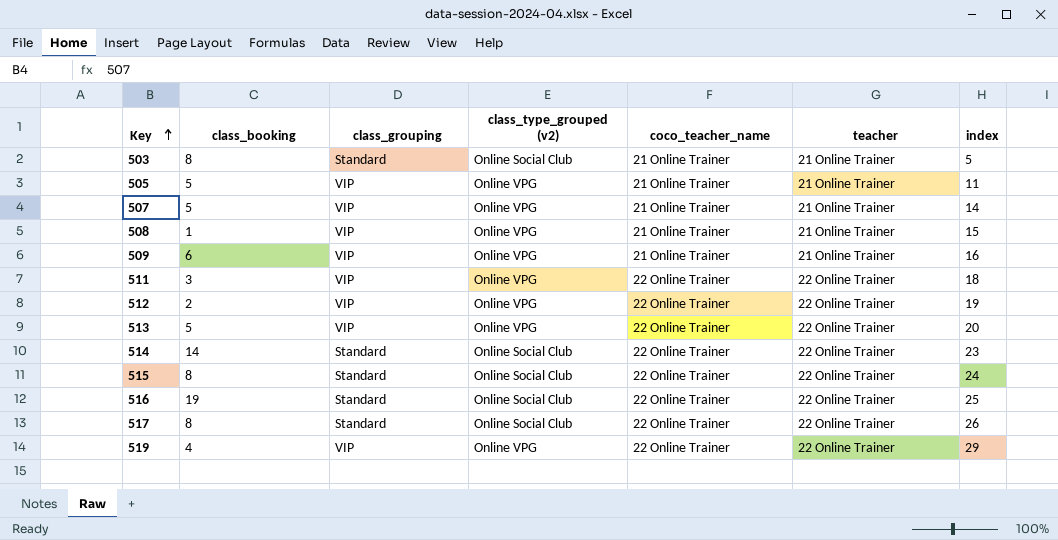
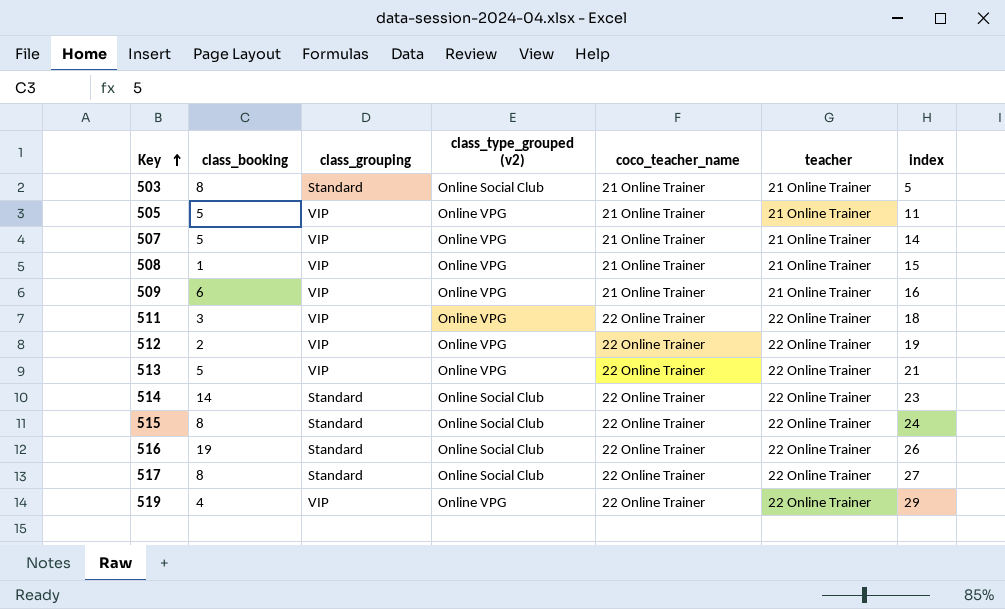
513 | index: 20 -> 21
516 | index: 25 -> 26
517 | index: 26 -> 27

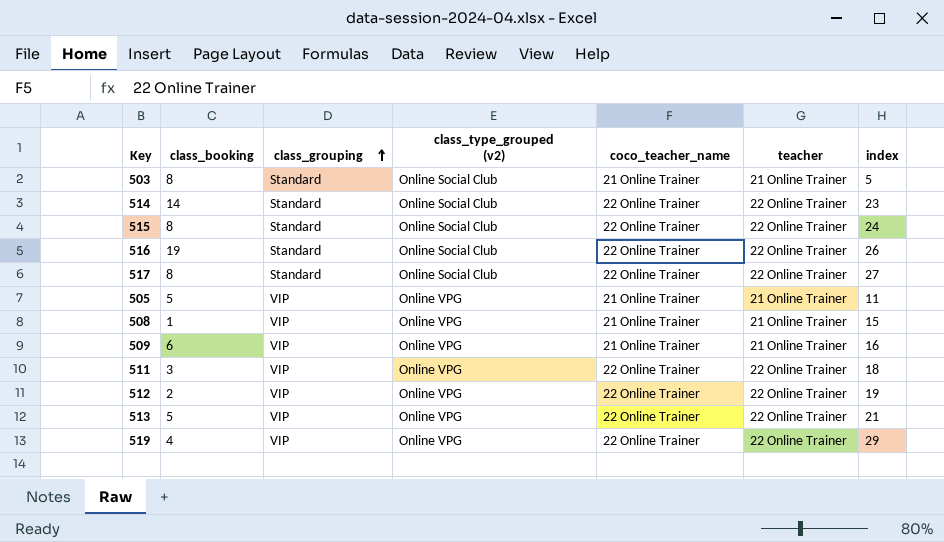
row order: Key ascending -> class_grouping ascending
row 507: 5 | VIP | Online VPG | 21 Online Trainer | 21 Online Trainer | 14 -> none

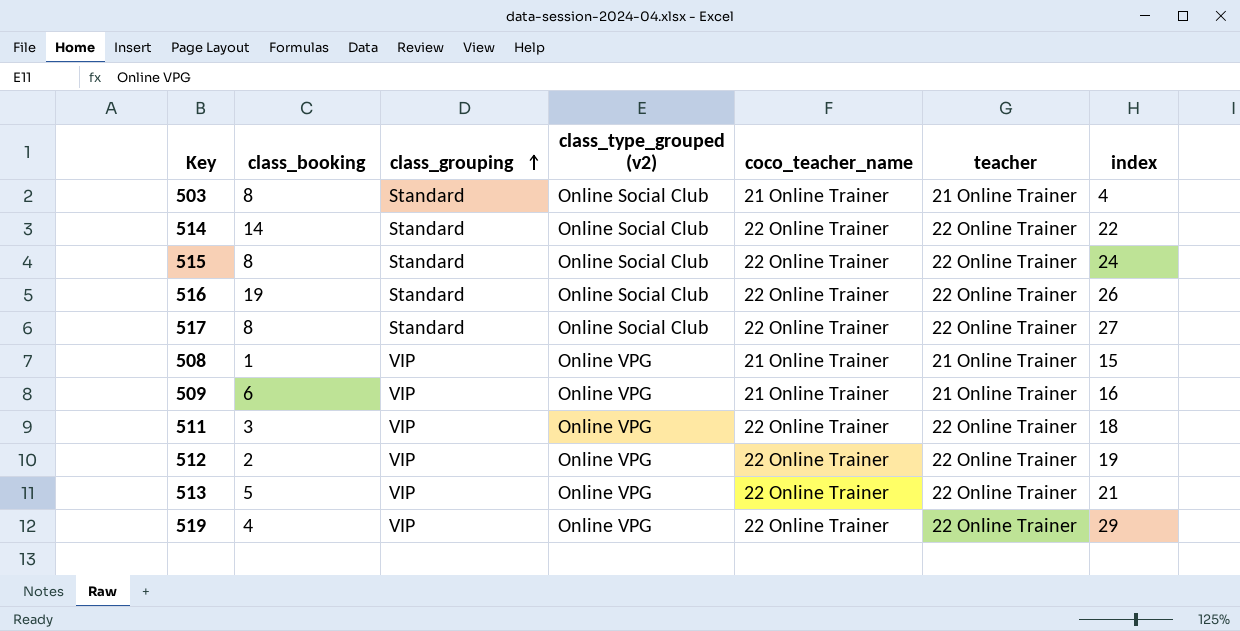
row 505: 5 | VIP | Online VPG | 21 Online Trainer | 21 Online Trainer | 11 -> none
503 | index: 5 -> 4
514 | index: 23 -> 22

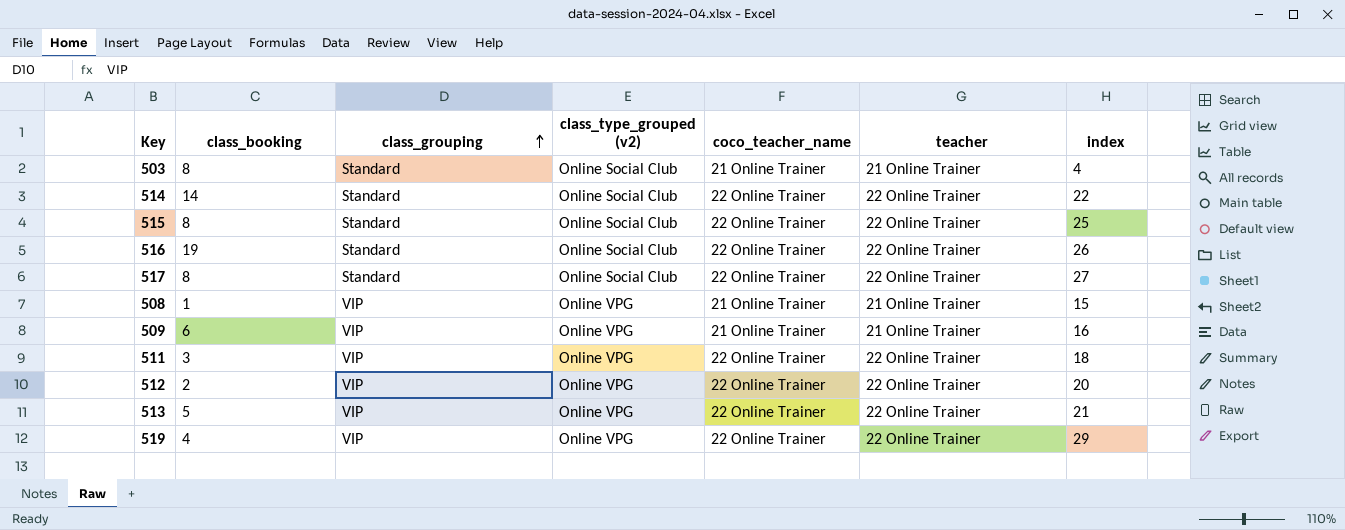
515 | index: 24 -> 25
512 | index: 19 -> 20

